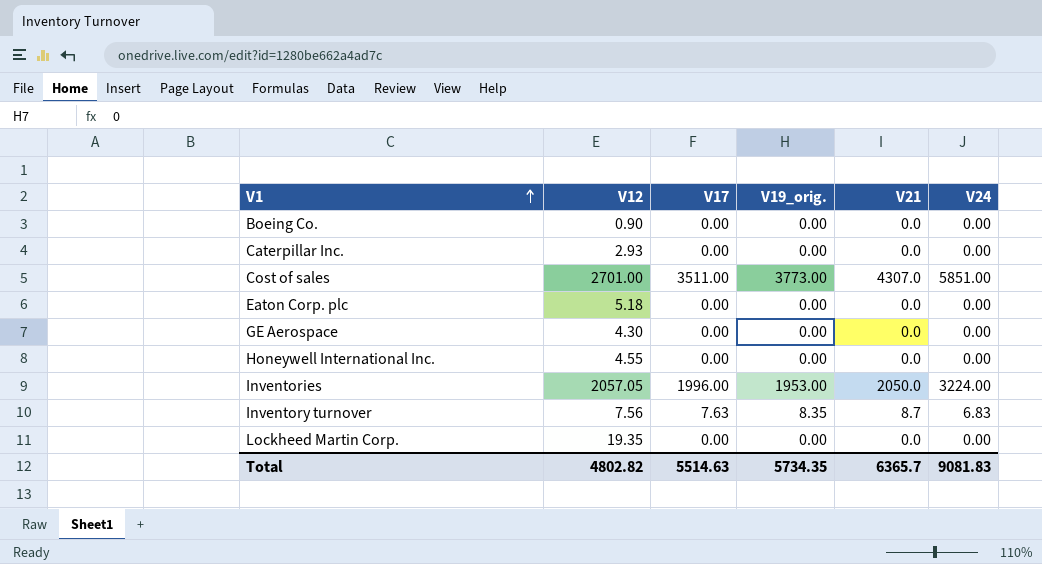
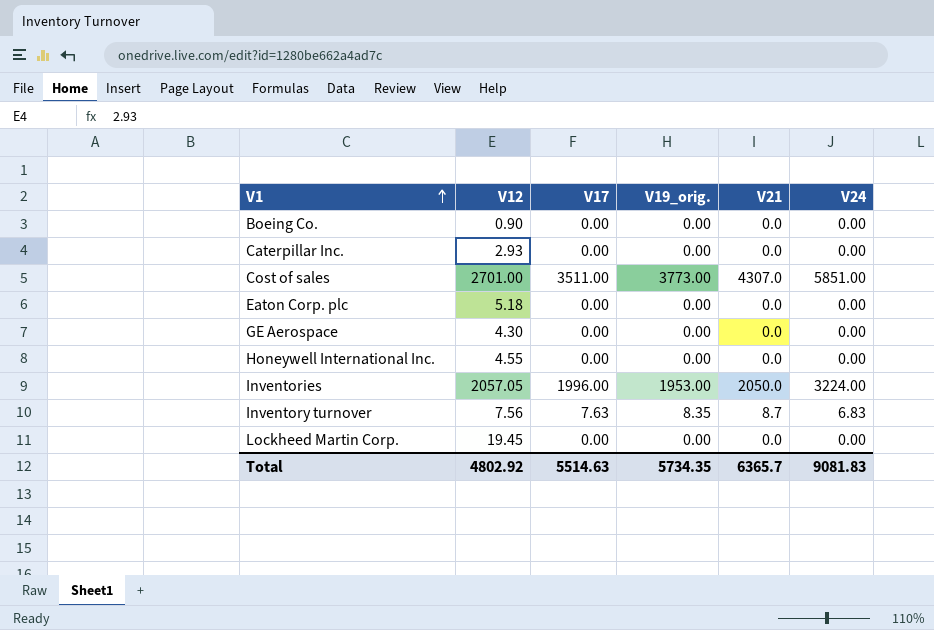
Lockheed Martin Corp. | V12: 19.35 -> 19.45
Total | V12: 4802.82 -> 4802.92

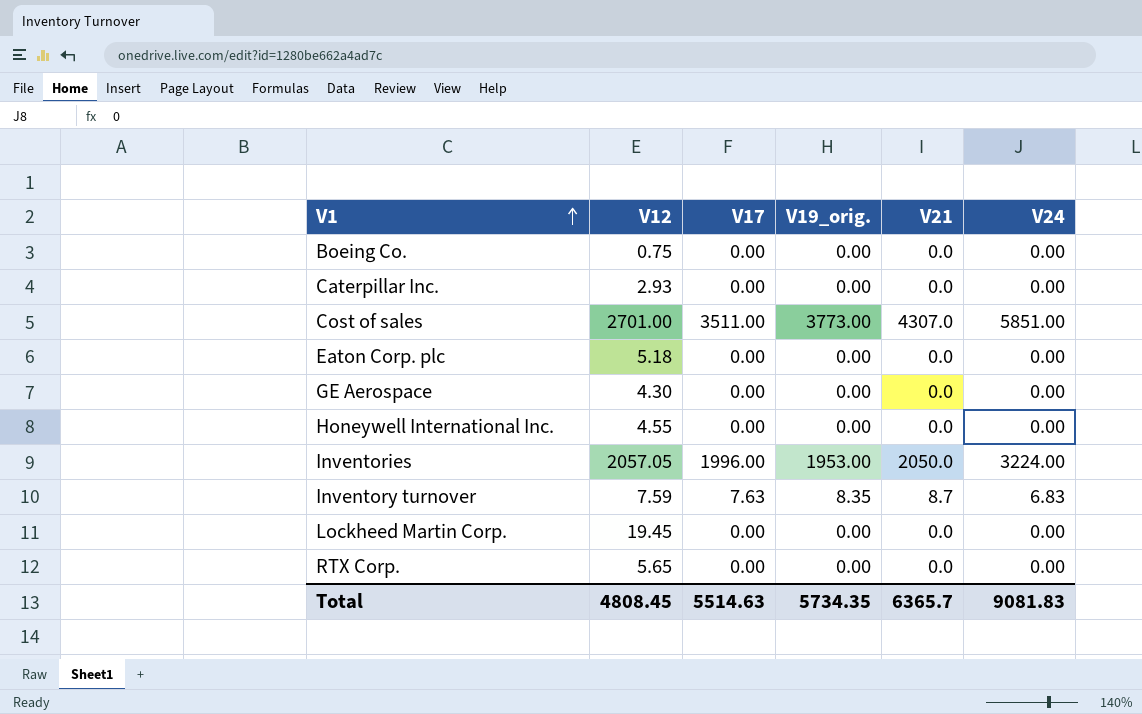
Boeing Co. | V12: 0.90 -> 0.75
Inventory turnover | V12: 7.56 -> 7.59
row RTX Corp.: none -> 5.65 | 0.00 | 0.00 | 0.0 | 0.00
Total | V12: 4802.92 -> 4808.45

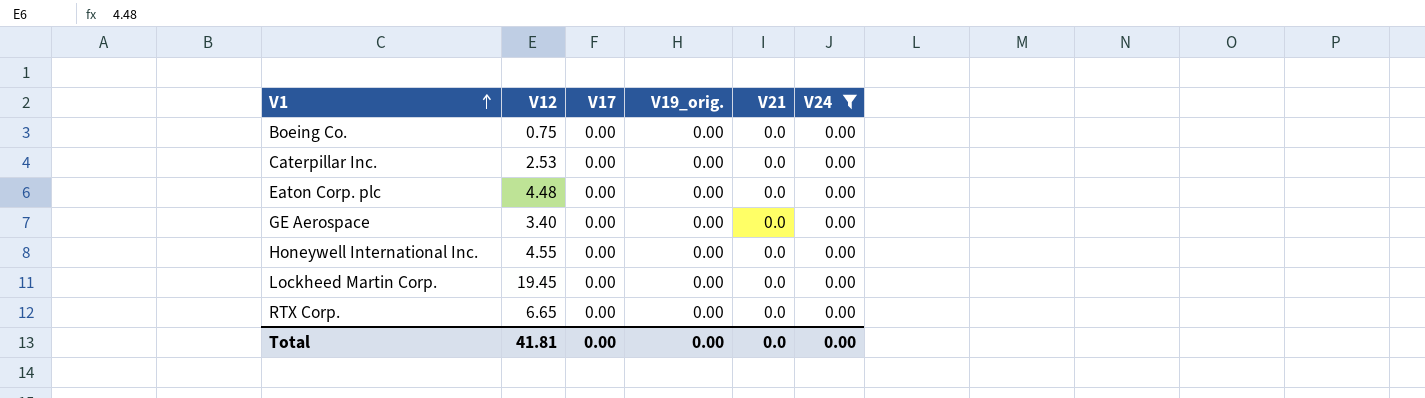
filter: none -> V24 = 0.00
Caterpillar Inc. | V12: 2.93 -> 2.53
Eaton Corp. plc | V12: 5.18 -> 4.48
GE Aerospace | V12: 4.30 -> 3.40
RTX Corp. | V12: 5.65 -> 6.65
Total | V12: 4808.45 -> 41.81
Total | V17: 5514.63 -> 0.00
Total | V19_orig.: 5734.35 -> 0.00
Total | V21: 6365.7 -> 0.0
Total | V24: 9081.83 -> 0.00

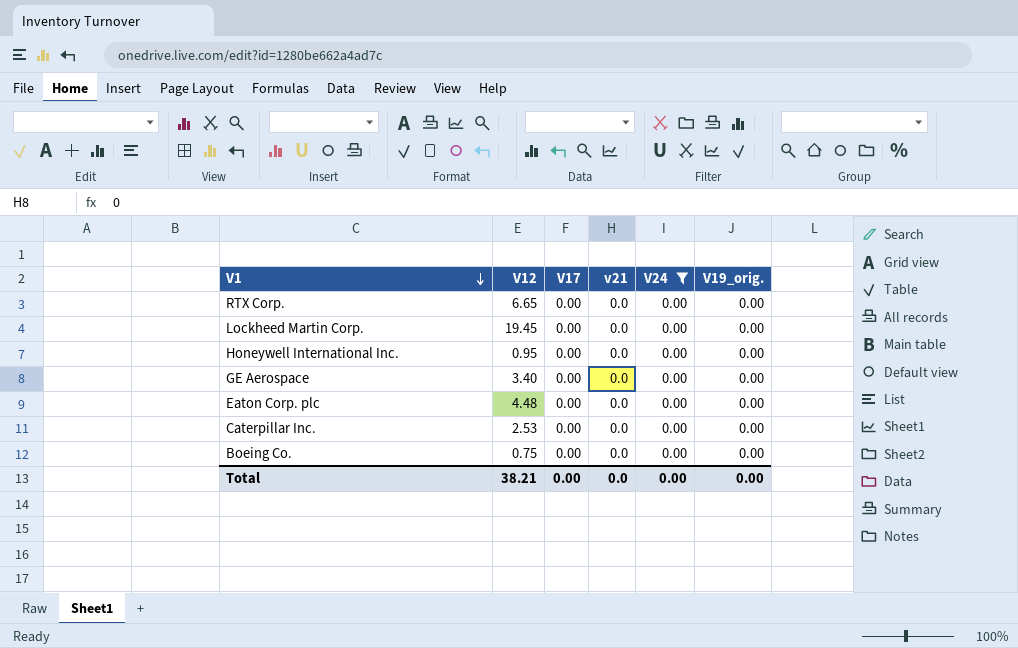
row order: V1 ascending -> V1 descending
column name: V21 -> v21
column V19_orig. | position: 4 -> 6
Honeywell International Inc. | V12: 4.55 -> 0.95
Total | V12: 41.81 -> 38.21

